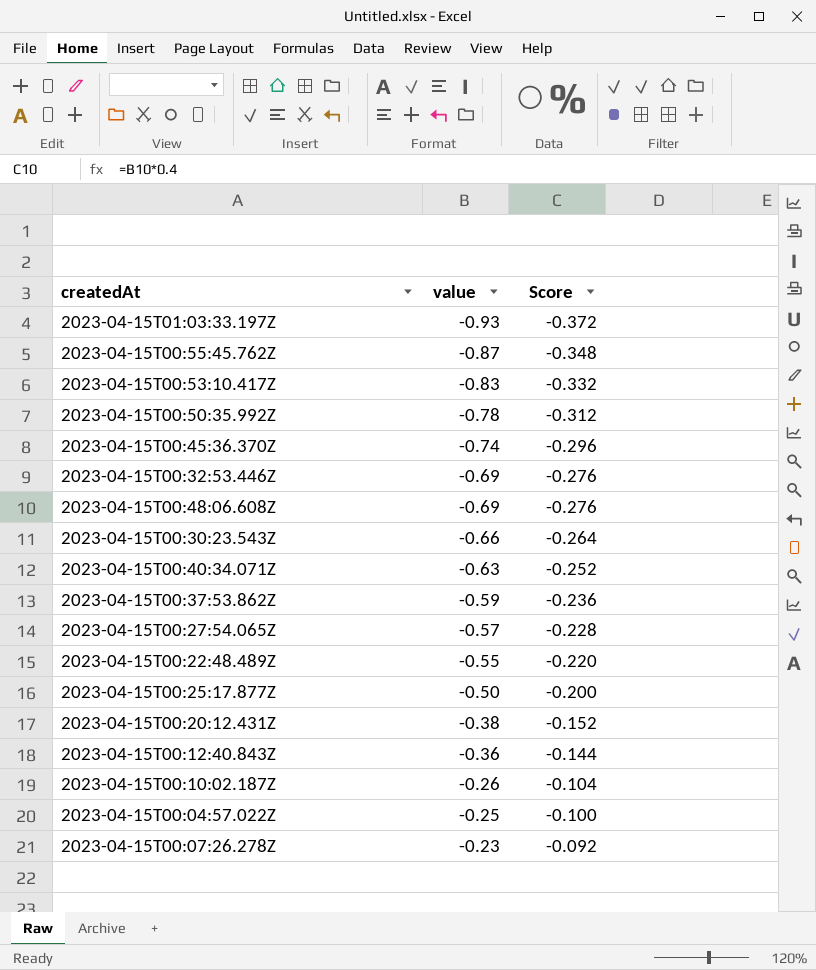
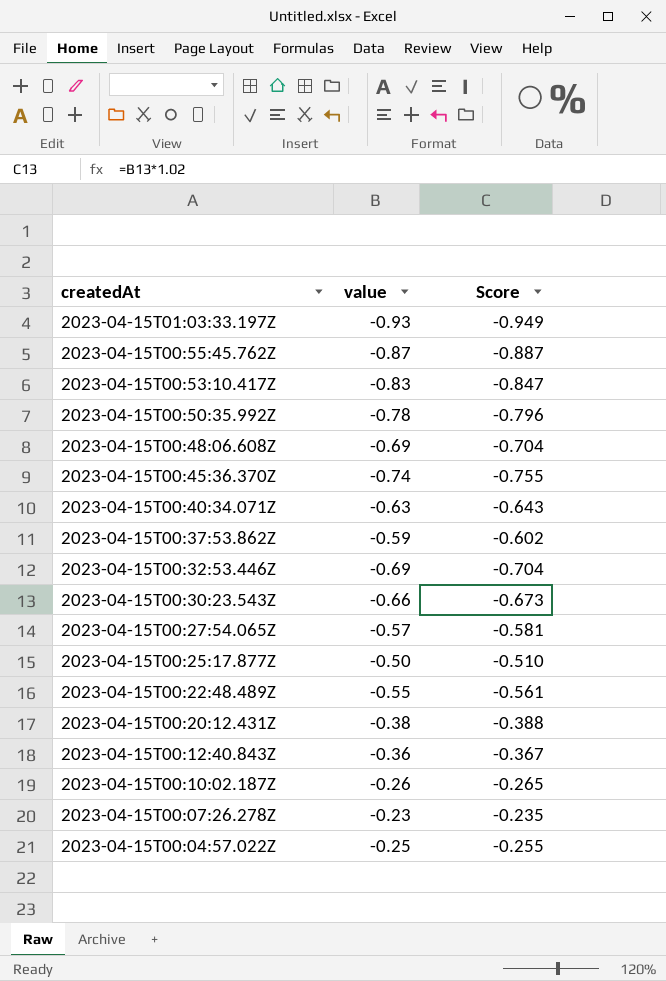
row order: value ascending -> createdAt descending
column Score | formula: [value] * 0.4 -> [value] * 1.02

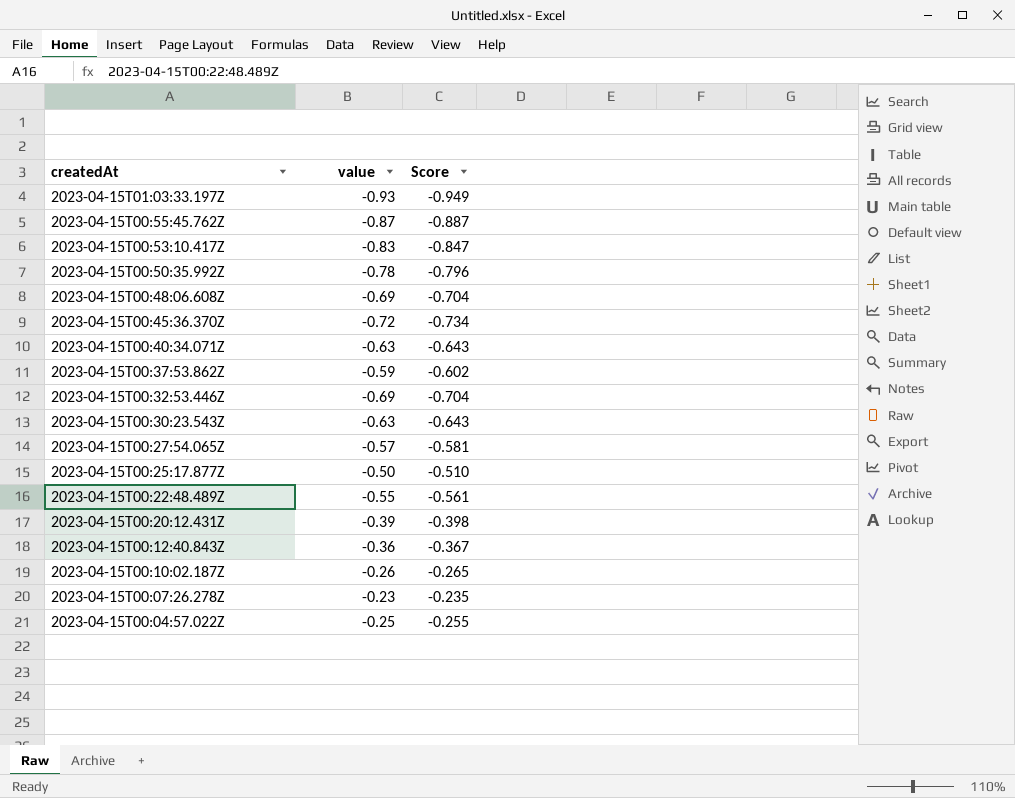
2023-04-15T00:45:36.370Z | value: -0.74 -> -0.72
2023-04-15T00:45:36.370Z | Score: -0.755 -> -0.734
2023-04-15T00:30:23.543Z | value: -0.66 -> -0.63
2023-04-15T00:30:23.543Z | Score: -0.673 -> -0.643
2023-04-15T00:20:12.431Z | value: -0.38 -> -0.39
2023-04-15T00:20:12.431Z | Score: -0.388 -> -0.398

